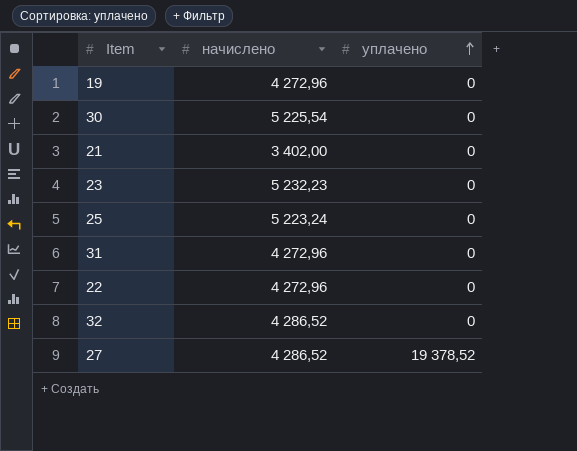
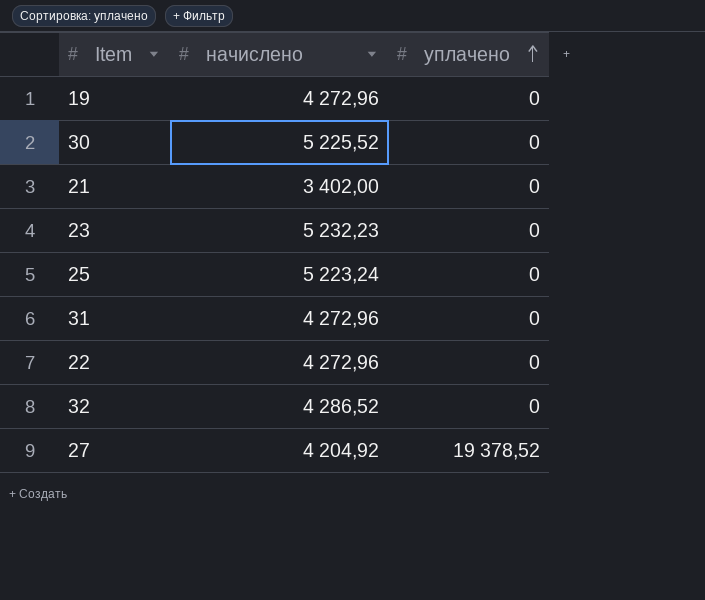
30 | начислено: 5 225,54 -> 5 225,52
27 | начислено: 4 286,52 -> 4 204,92

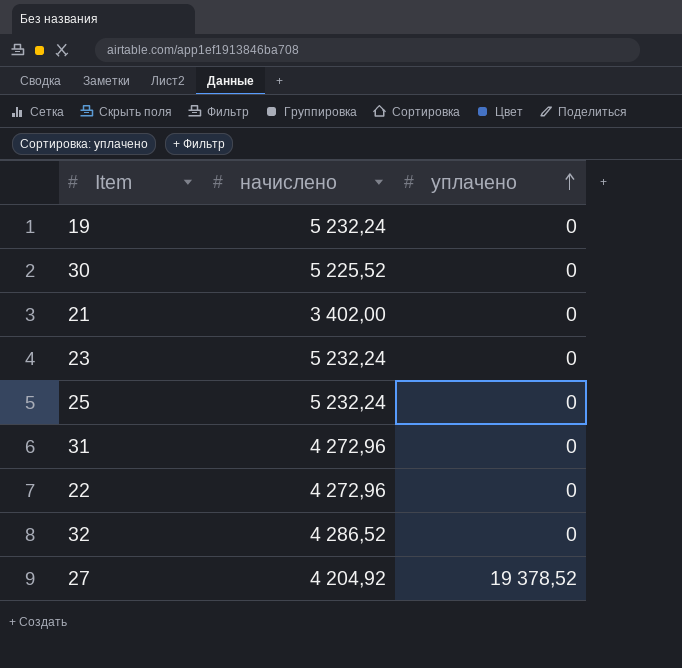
19 | начислено: 4 272,96 -> 5 232,24
23 | начислено: 5 232,23 -> 5 232,24
25 | начислено: 5 223,24 -> 5 232,24

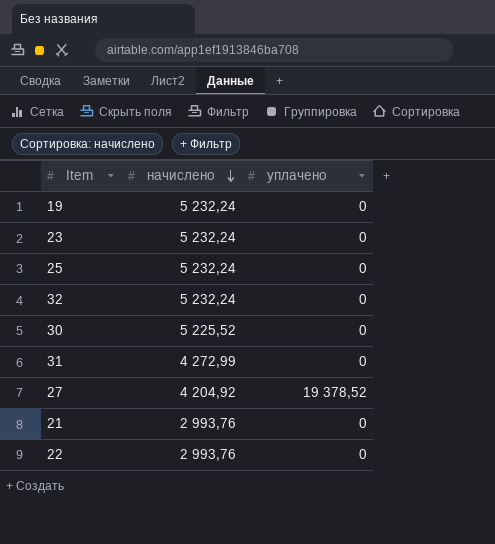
row order: уплачено ascending -> начислено descending
32 | начислено: 4 286,52 -> 5 232,24
31 | начислено: 4 272,96 -> 4 272,99
21 | начислено: 3 402,00 -> 2 993,76
22 | начислено: 4 272,96 -> 2 993,76

